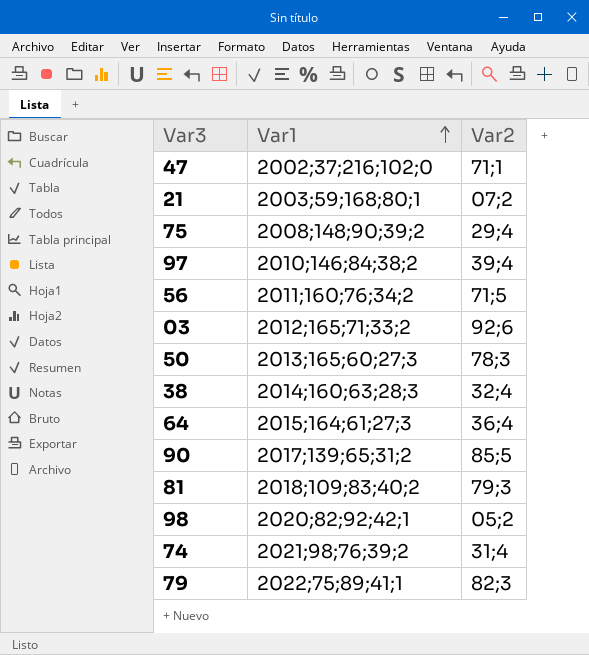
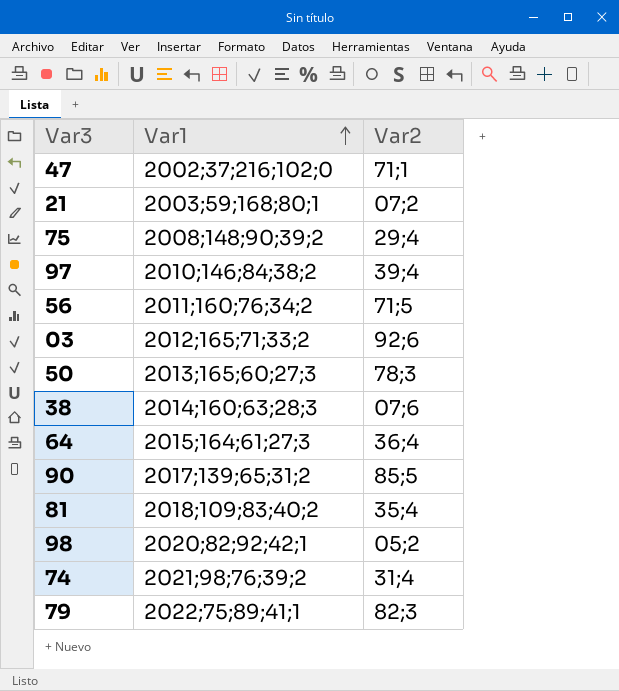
38 | Var2: 32;4 -> 07;6
81 | Var2: 79;3 -> 35;4

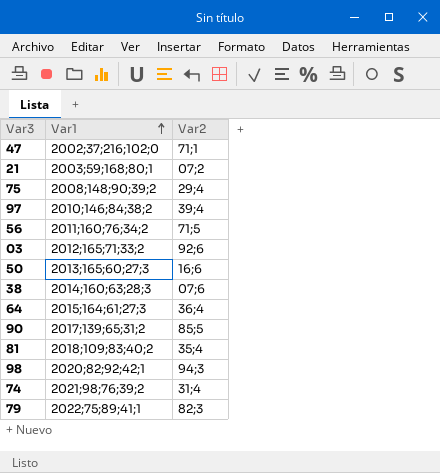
50 | Var2: 78;3 -> 16;6
98 | Var2: 05;2 -> 94;3

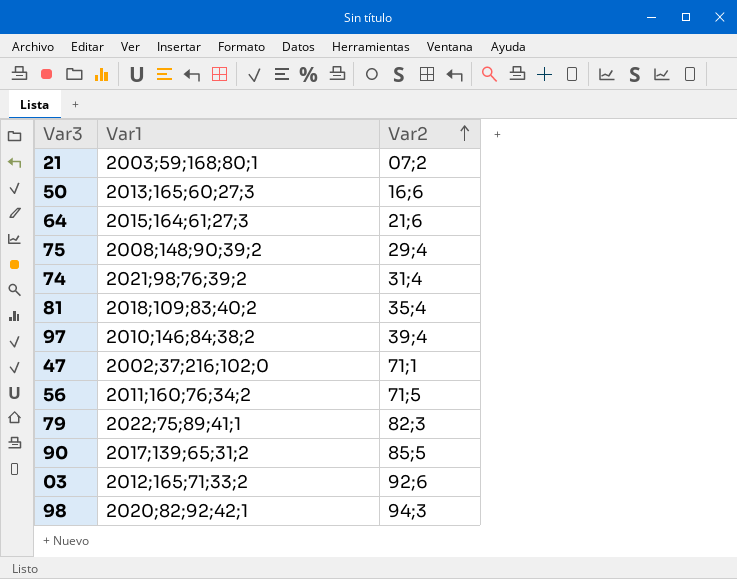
row order: Var1 ascending -> Var2 ascending
row 38: 2014;160;63;28;3 | 07;6 -> none
64 | Var2: 36;4 -> 21;6

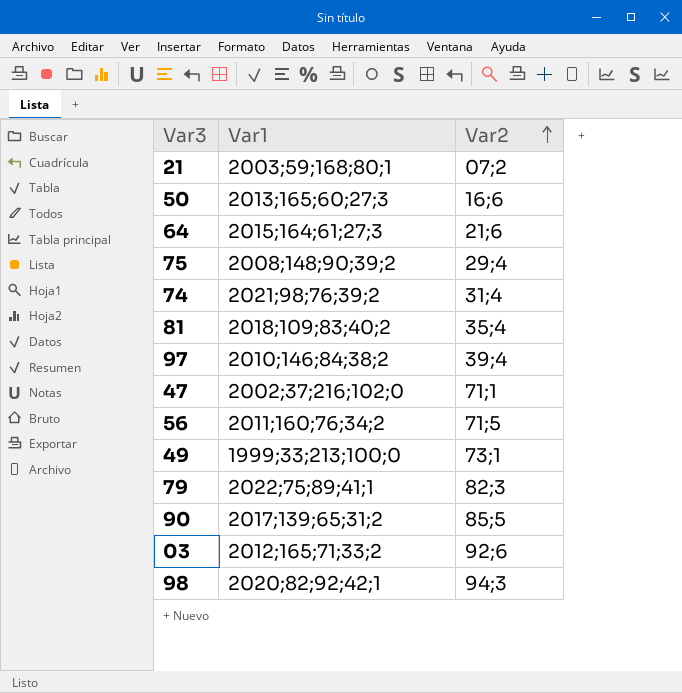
row 49: none -> 1999;33;213;100;0 | 73;1

